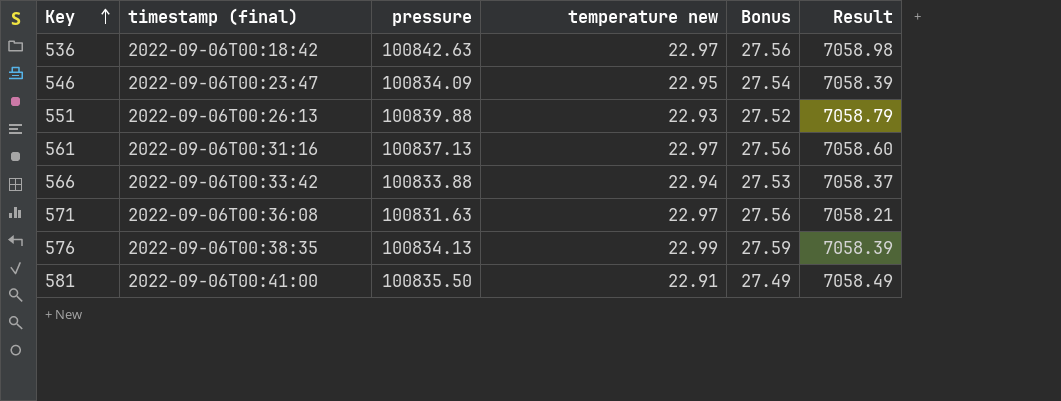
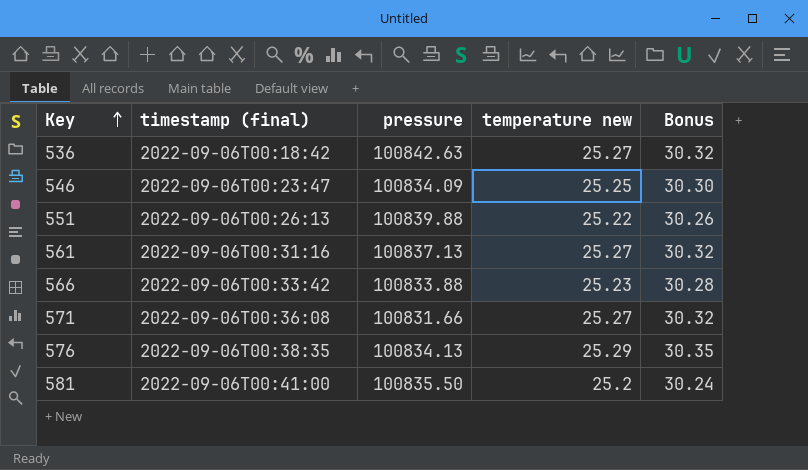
column Result | formula: [pressure] * 0.07 -> none
536 | temperature new: 22.97 -> 25.27
536 | Bonus: 27.56 -> 30.32
546 | temperature new: 22.95 -> 25.25
546 | Bonus: 27.54 -> 30.30
551 | temperature new: 22.93 -> 25.22
551 | Bonus: 27.52 -> 30.26
561 | temperature new: 22.97 -> 25.27
561 | Bonus: 27.56 -> 30.32
566 | temperature new: 22.94 -> 25.23
566 | Bonus: 27.53 -> 30.28
571 | pressure: 100831.63 -> 100831.66
571 | temperature new: 22.97 -> 25.27
571 | Bonus: 27.56 -> 30.32
576 | temperature new: 22.99 -> 25.29
576 | Bonus: 27.59 -> 30.35
581 | temperature new: 22.91 -> 25.2
581 | Bonus: 27.49 -> 30.24

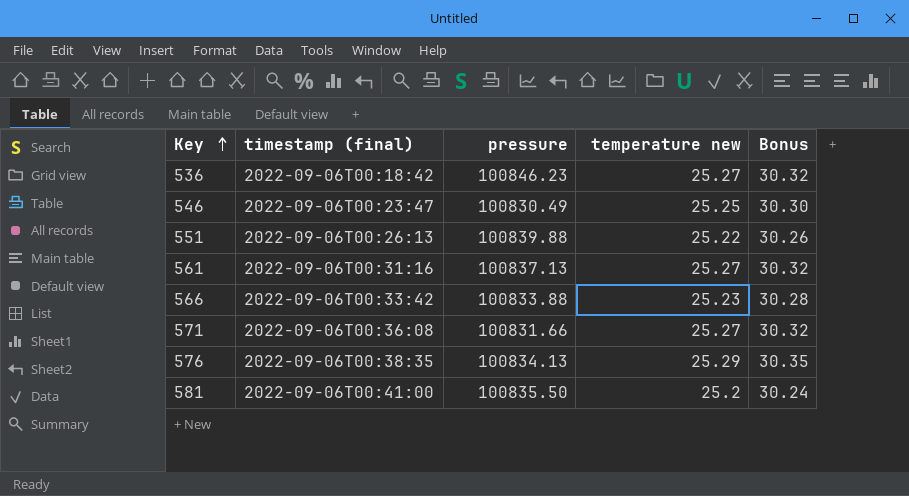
536 | pressure: 100842.63 -> 100846.23
546 | pressure: 100834.09 -> 100830.49

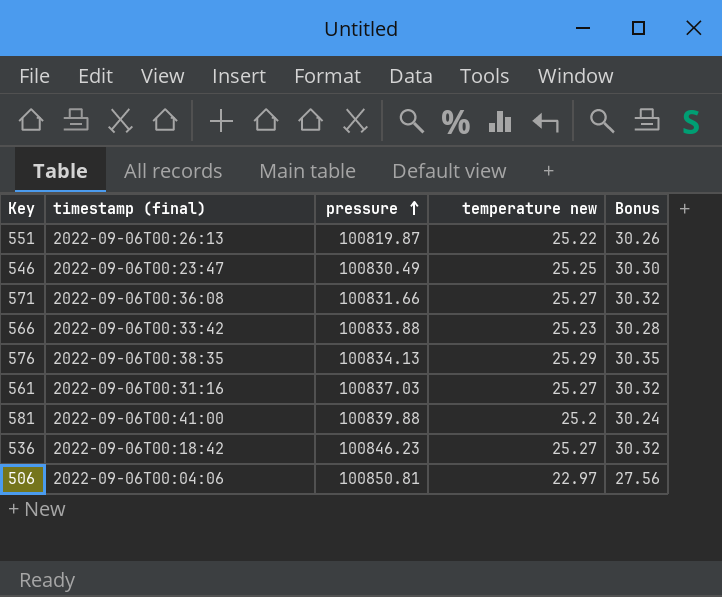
row order: Key ascending -> pressure ascending
551 | pressure: 100839.88 -> 100819.87
561 | pressure: 100837.13 -> 100837.03
581 | pressure: 100835.50 -> 100839.88
row 506: none -> 2022-09-06T00:04:06 | 100850.81 | 22.97 | 27.56

